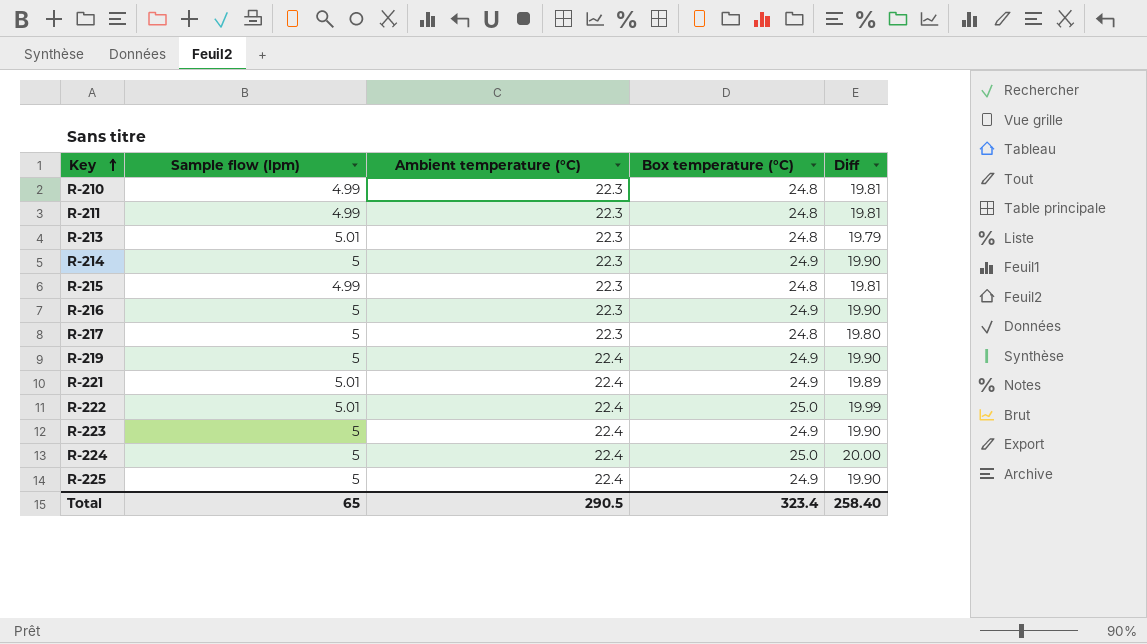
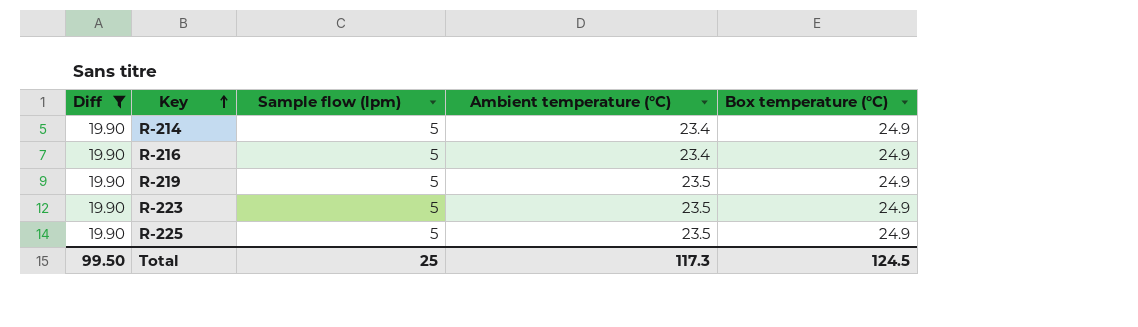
filter: none -> Diff = 19.90
column Diff | position: 5 -> 1
R-214 | Ambient temperature (°C): 22.3 -> 23.4
R-216 | Ambient temperature (°C): 22.3 -> 23.4
R-219 | Ambient temperature (°C): 22.4 -> 23.5
R-223 | Ambient temperature (°C): 22.4 -> 23.5
R-225 | Ambient temperature (°C): 22.4 -> 23.5
Total | Diff: 258.40 -> 99.50
Total | Sample flow (lpm): 65 -> 25
Total | Ambient temperature (°C): 290.5 -> 117.3
Total | Box temperature (°C): 323.4 -> 124.5

